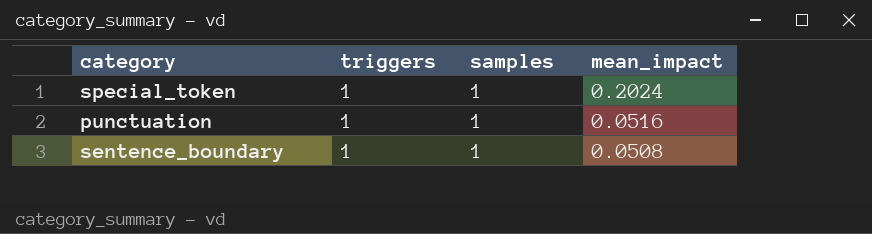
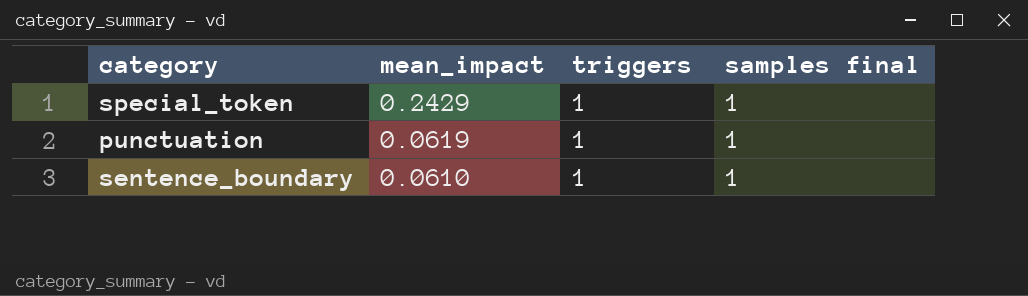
column mean_impact | position: 4 -> 2
column name: samples -> samples final
special_token | mean_impact: 0.2024 -> 0.2429
punctuation | mean_impact: 0.0516 -> 0.0619
sentence_boundary | mean_impact: 0.0508 -> 0.0610

